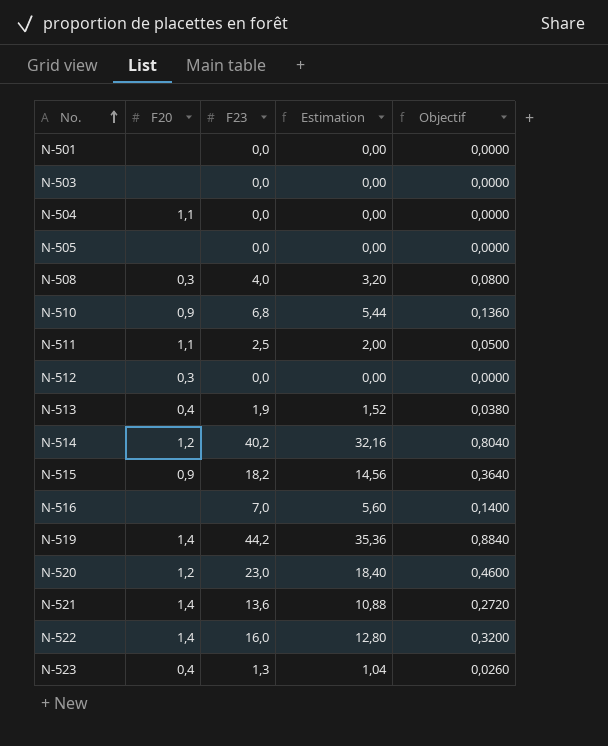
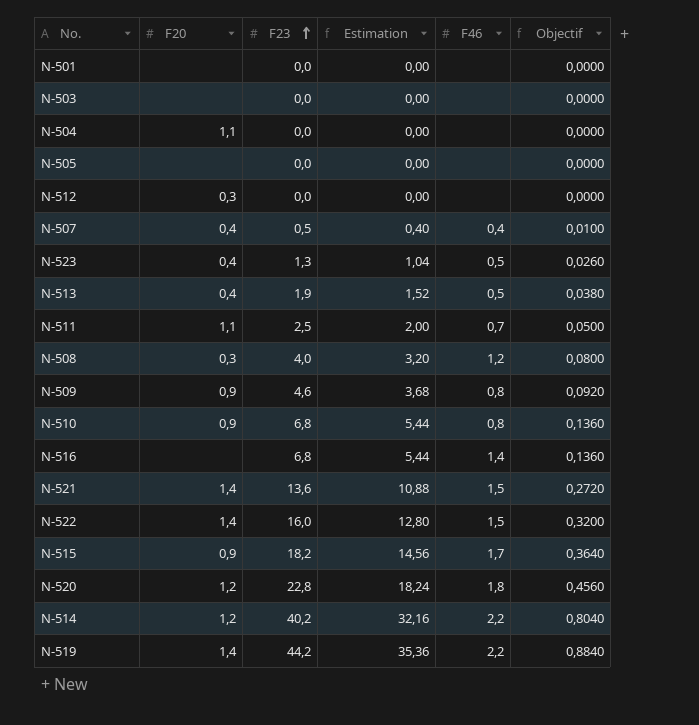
row order: No. ascending -> F23 ascending
column F46 | position: none -> 5
row N-507: none -> 0,4 | 0,5 | 0,40 | 0,4 | 0,0100
row N-509: none -> 0,9 | 4,6 | 3,68 | 0,8 | 0,0920
N-516 | F23: 7,0 -> 6,8
N-516 | Estimation: 5,60 -> 5,44
N-516 | Objectif: 0,1400 -> 0,1360
N-520 | F23: 23,0 -> 22,8
N-520 | Estimation: 18,40 -> 18,24
N-520 | Objectif: 0,4600 -> 0,4560

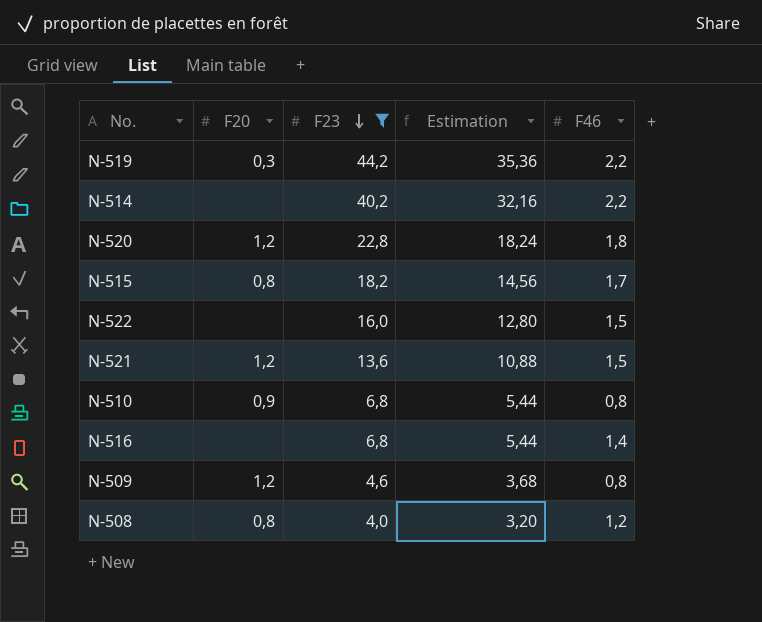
filter: none -> F23 >= 4,0
row order: F23 ascending -> F23 descending
column Objectif | formula: [F23] * 0,02 -> none
N-519 | F20: 1,4 -> 0,3
N-514 | F20: 1,2 -> none
N-515 | F20: 0,9 -> 0,8
N-522 | F20: 1,4 -> none
N-521 | F20: 1,4 -> 1,2
N-509 | F20: 0,9 -> 1,2
N-508 | F20: 0,3 -> 0,8

